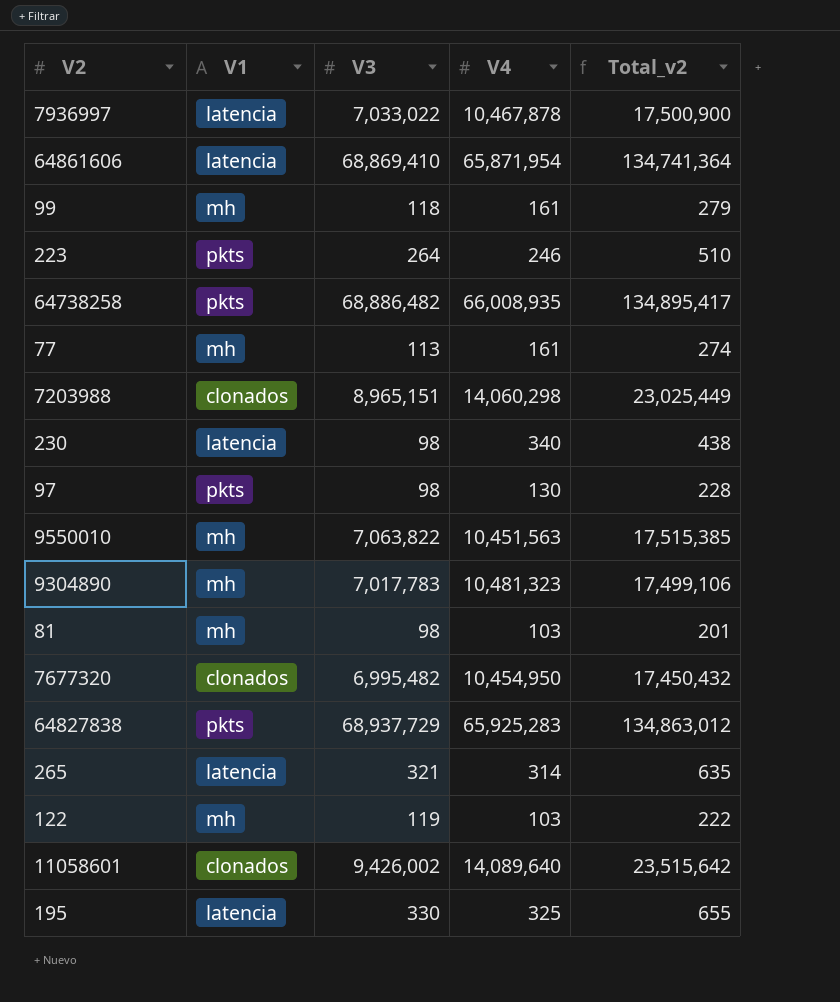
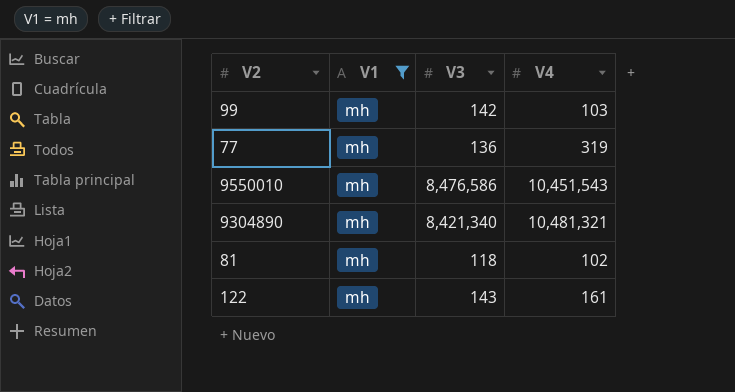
filter: none -> V1 = mh
column Total_v2 | formula: [V3] + [V4] -> none
99 | V3: 118 -> 142
99 | V4: 161 -> 103
77 | V3: 113 -> 136
77 | V4: 161 -> 319
9550010 | V3: 7,063,822 -> 8,476,586
9550010 | V4: 10,451,563 -> 10,451,543
9304890 | V3: 7,017,783 -> 8,421,340
9304890 | V4: 10,481,323 -> 10,481,321
81 | V3: 98 -> 118
81 | V4: 103 -> 102
122 | V3: 119 -> 143
122 | V4: 103 -> 161

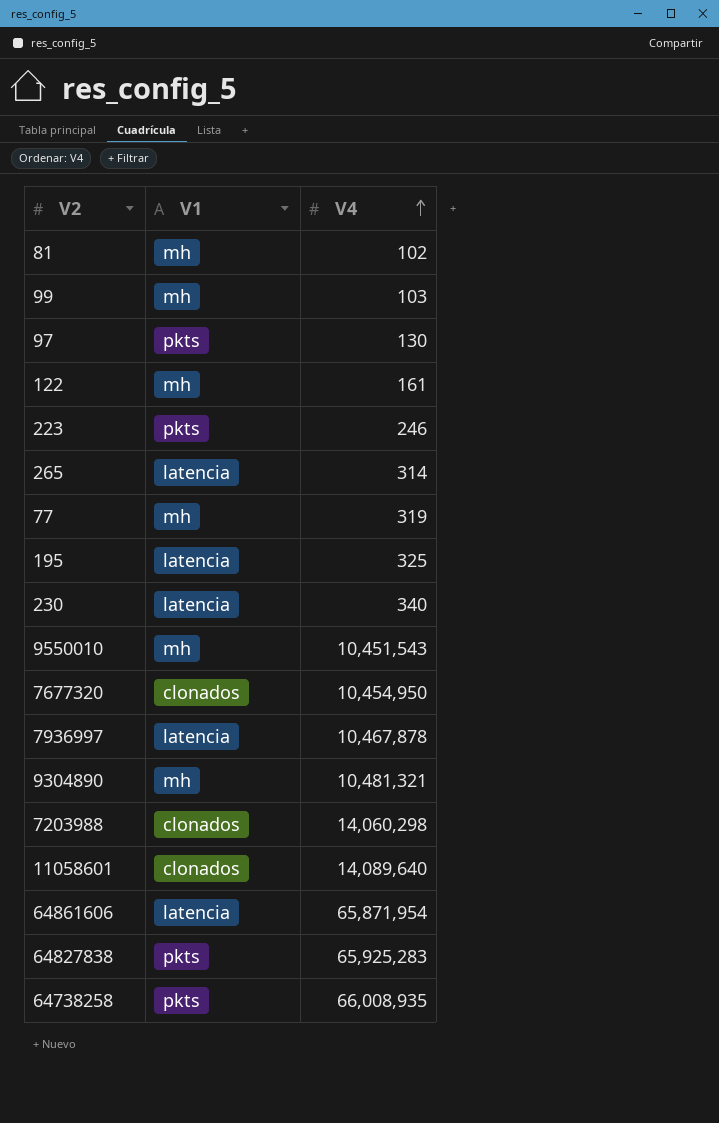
filter: V1 = mh -> none
row order: none -> V4 ascending
column V3 | position: 3 -> none

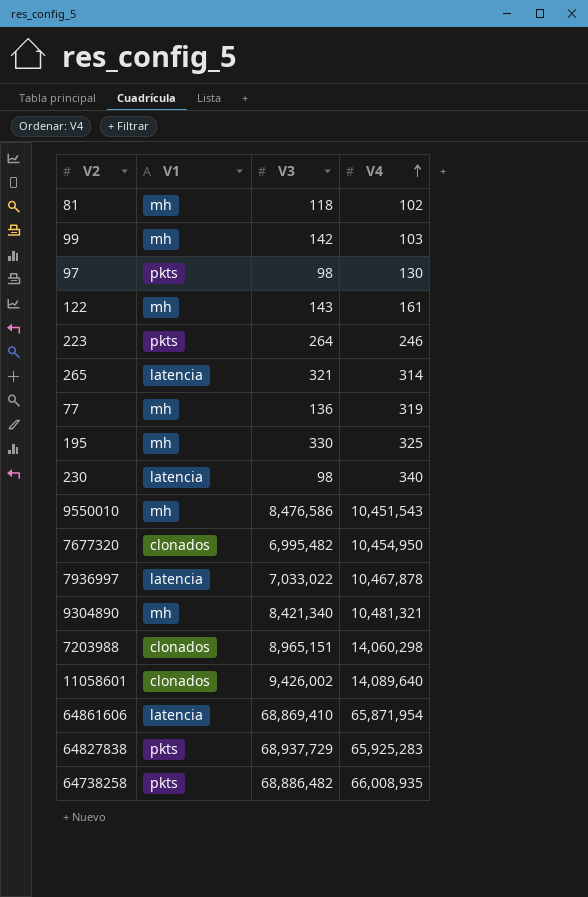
column V3 | position: none -> 3
195 | V1: latencia -> mh

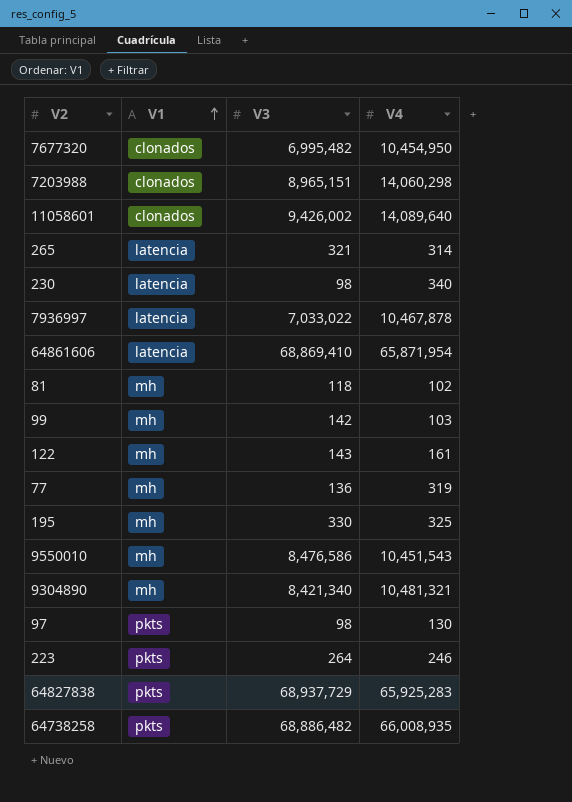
row order: V4 ascending -> V1 ascending

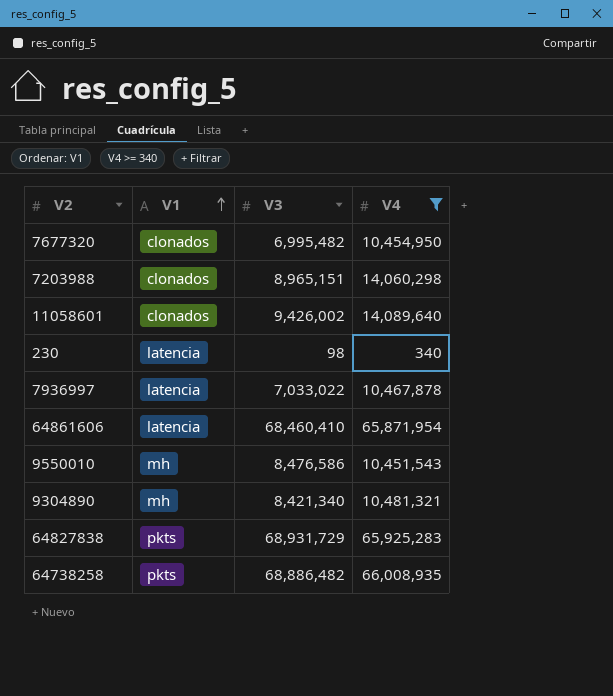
filter: none -> V4 >= 340
64861606 | V3: 68,869,410 -> 68,460,410
64827838 | V3: 68,937,729 -> 68,931,729

